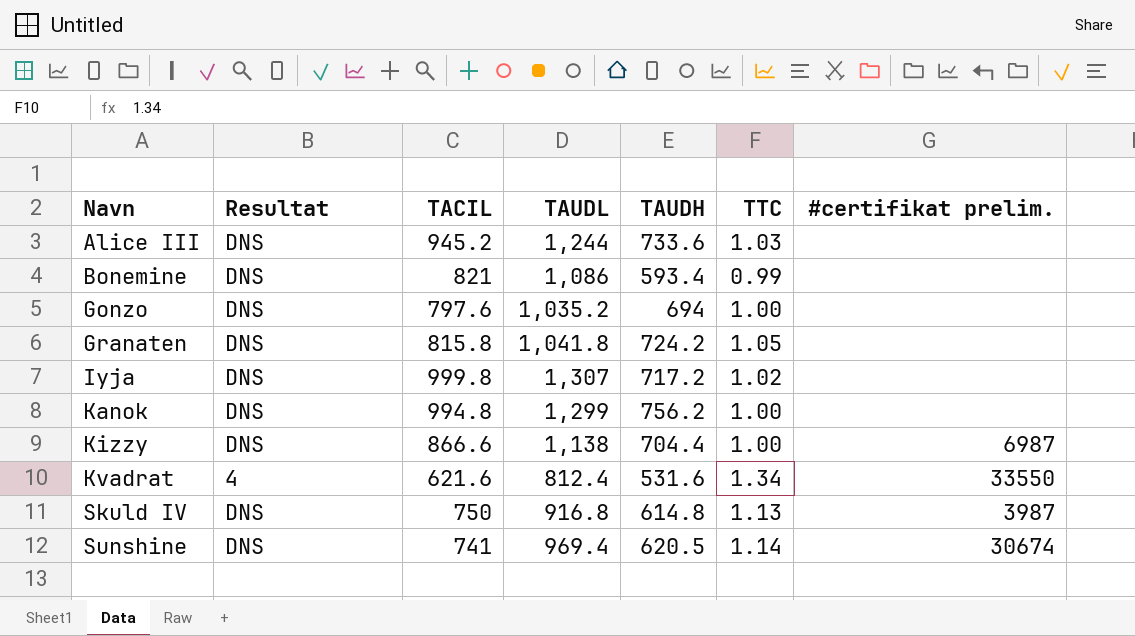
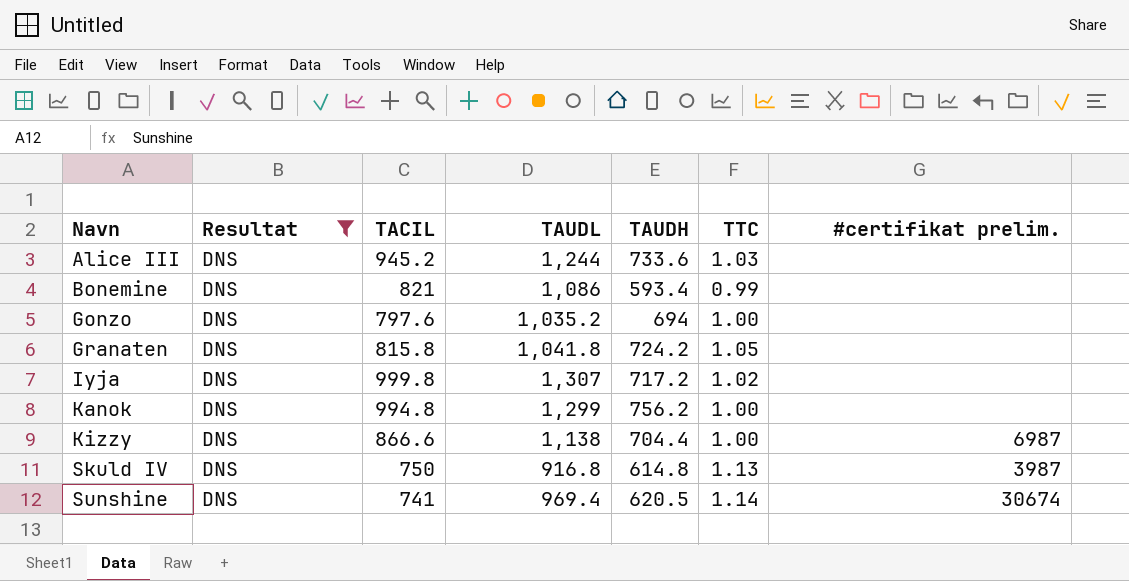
filter: none -> Resultat = DNS

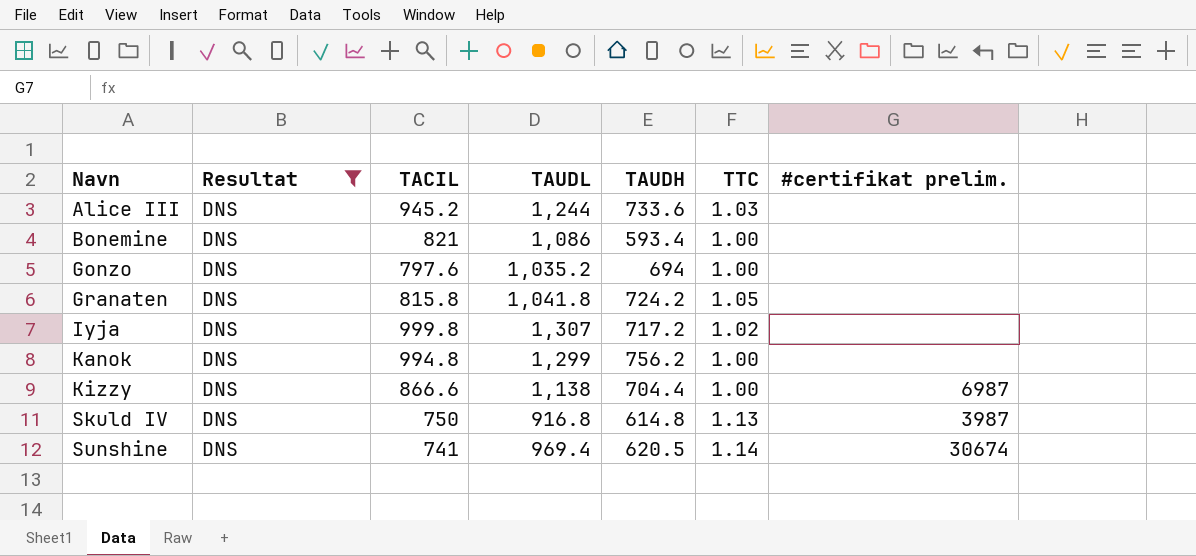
Bonemine | TTC: 0.99 -> 1.00

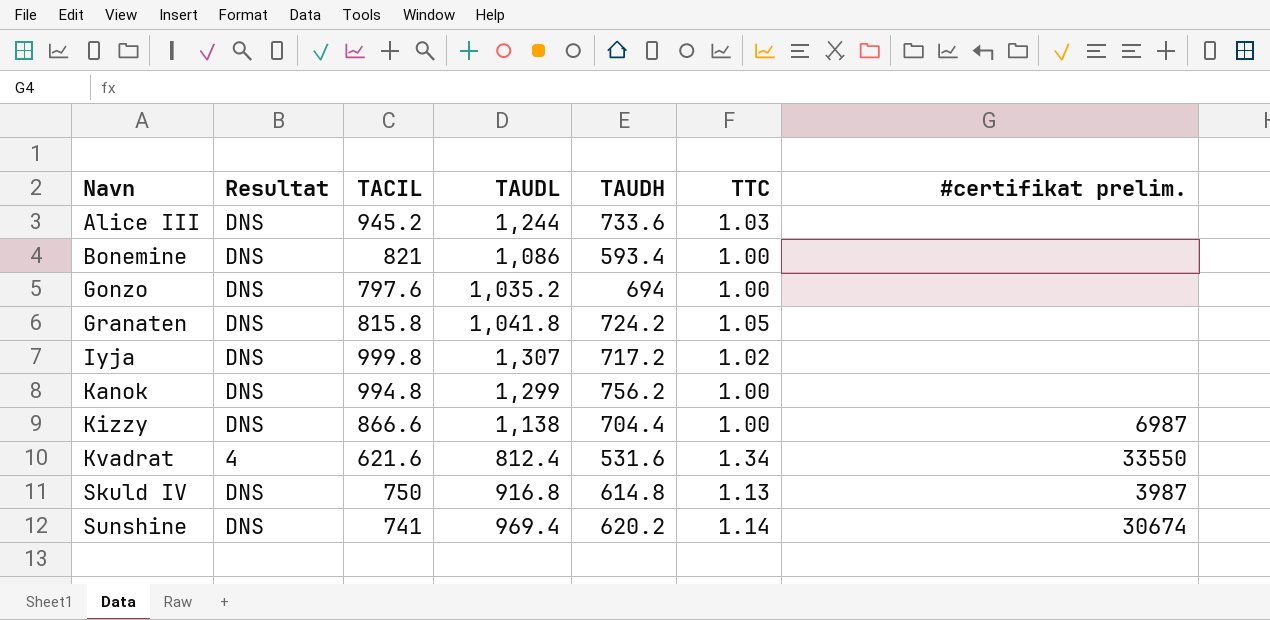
filter: Resultat = DNS -> none
Sunshine | TAUDH: 620.5 -> 620.2

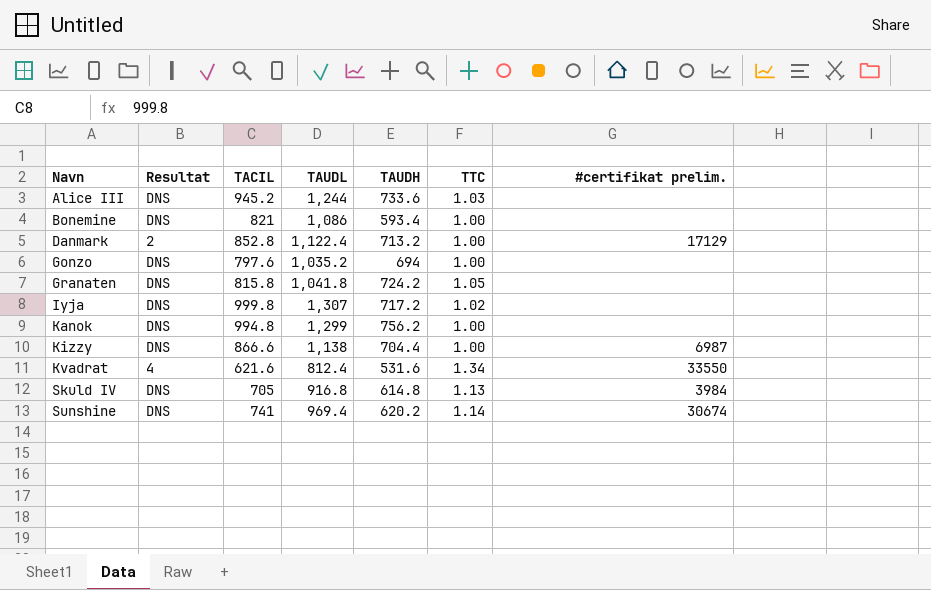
row Danmark: none -> 2 | 852.8 | 1,122.4 | 713.2 | 1.00 | 17129
Skuld IV | TACIL: 750 -> 705
Skuld IV | #certifikat prelim.: 3987 -> 3984

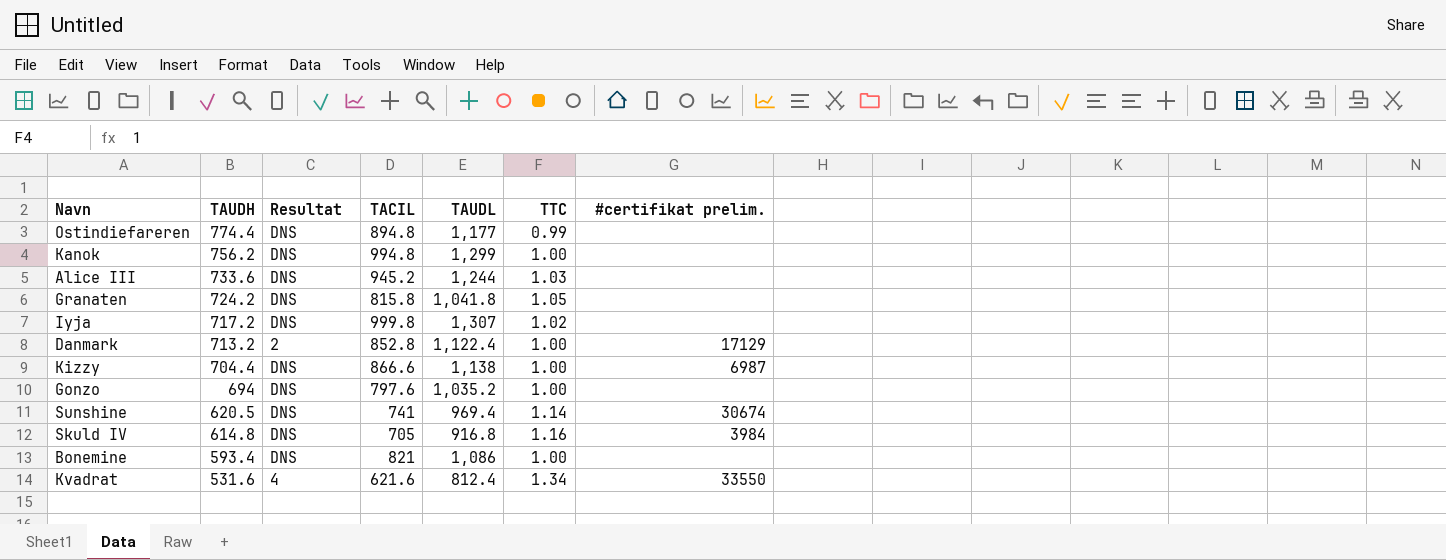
row order: Navn ascending -> TAUDH descending
column TAUDH | position: 5 -> 2
row Ostindiefareren: none -> 774.4 | DNS | 894.8 | 1,177 | 0.99 | none
Sunshine | TAUDH: 620.2 -> 620.5
Skuld IV | TTC: 1.13 -> 1.16

